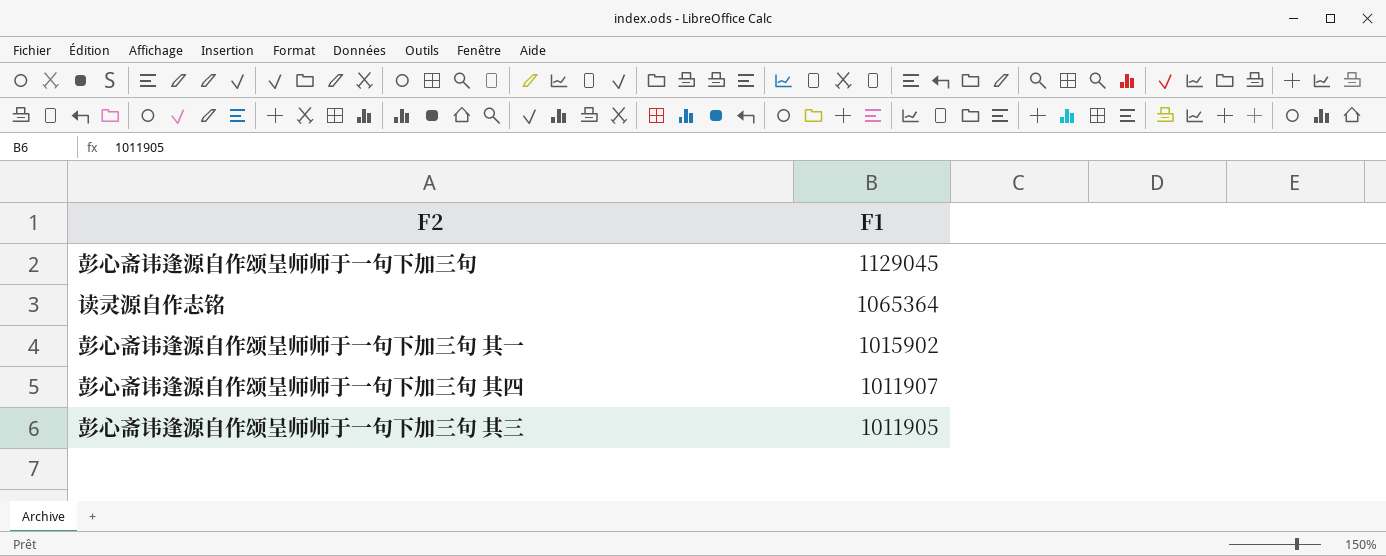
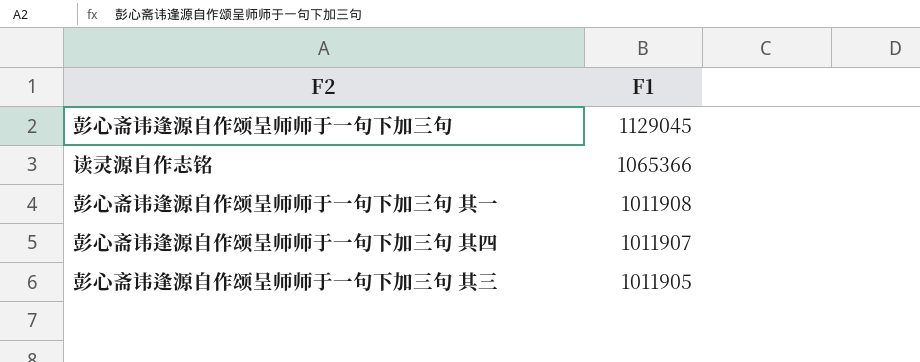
读灵源自作志铭 | F1: 1065364 -> 1065366
彭心斋讳逢源自作颂呈师师于一句下加三句 其一 | F1: 1015902 -> 1011908

